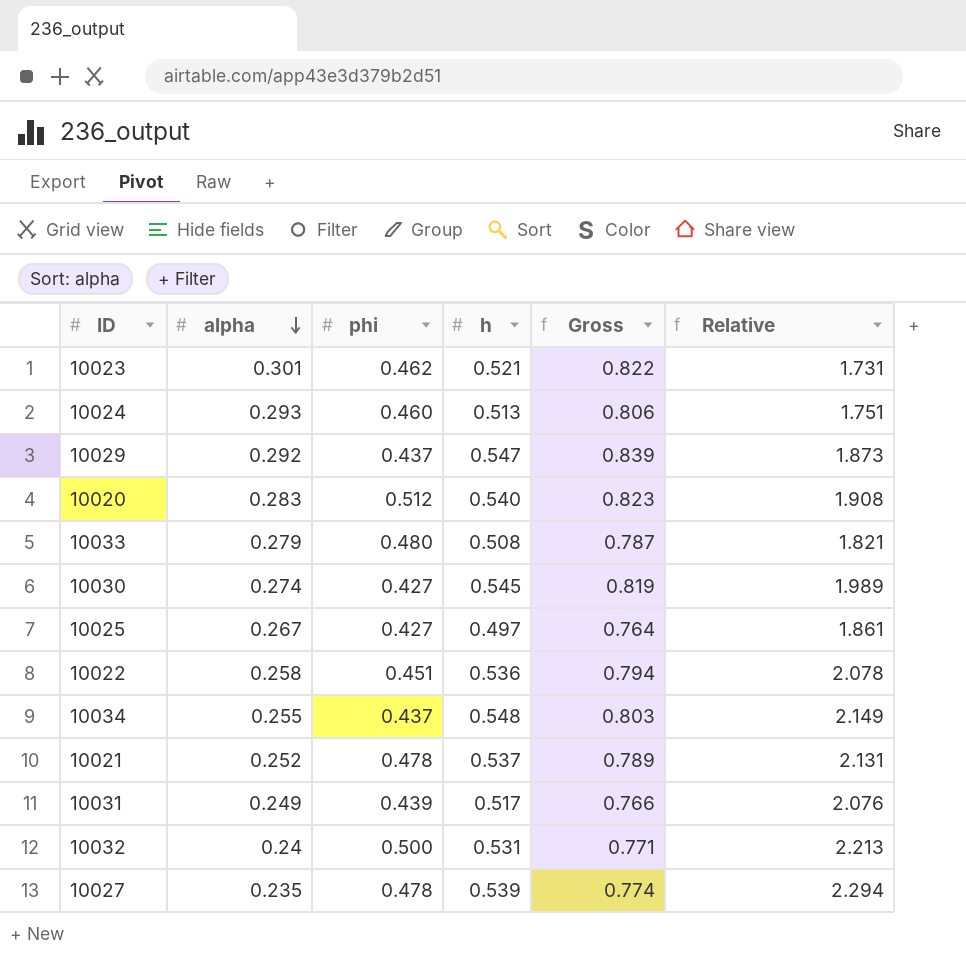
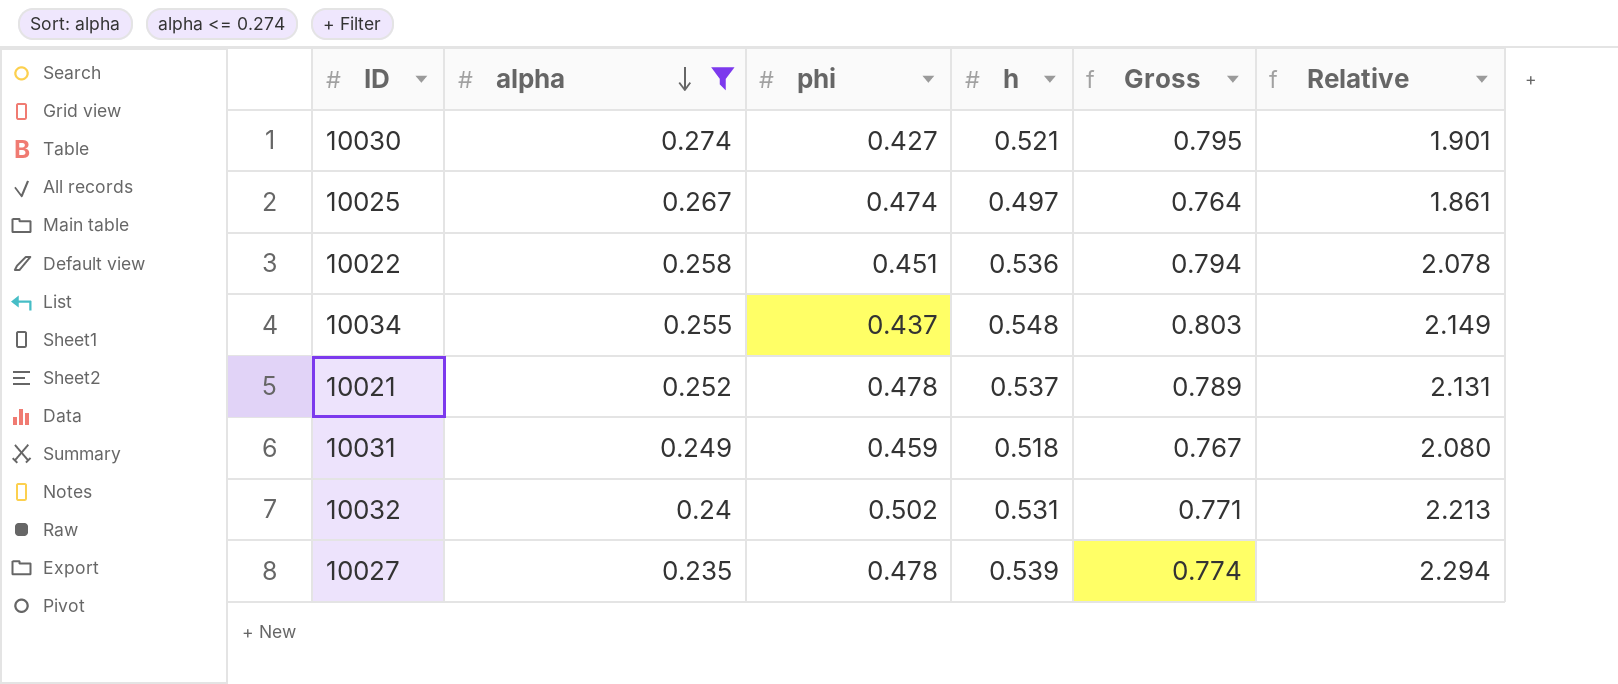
filter: none -> alpha <= 0.274
10030 | h: 0.545 -> 0.521
10030 | Gross: 0.819 -> 0.795
10030 | Relative: 1.989 -> 1.901
10025 | phi: 0.427 -> 0.474
10031 | phi: 0.439 -> 0.459
10031 | h: 0.517 -> 0.518
10031 | Gross: 0.766 -> 0.767
10031 | Relative: 2.076 -> 2.080
10032 | phi: 0.500 -> 0.502

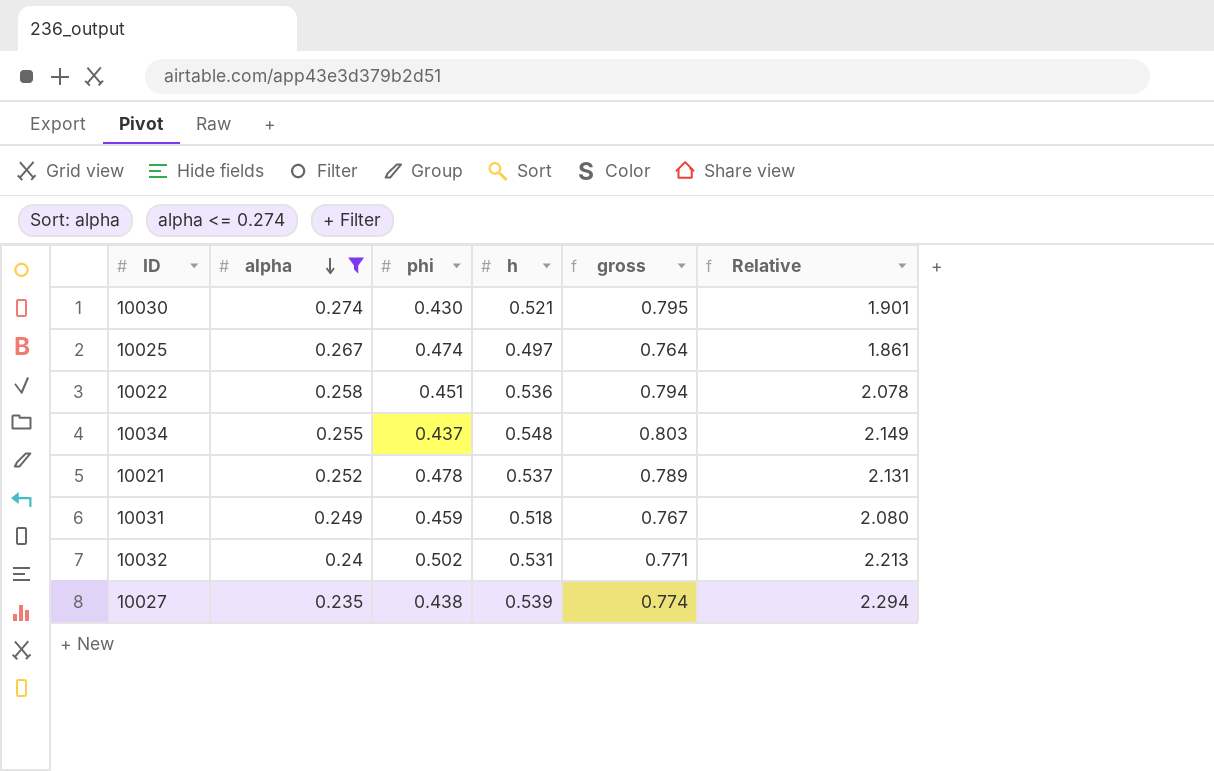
column name: Gross -> gross
10030 | phi: 0.427 -> 0.430
10027 | phi: 0.478 -> 0.438

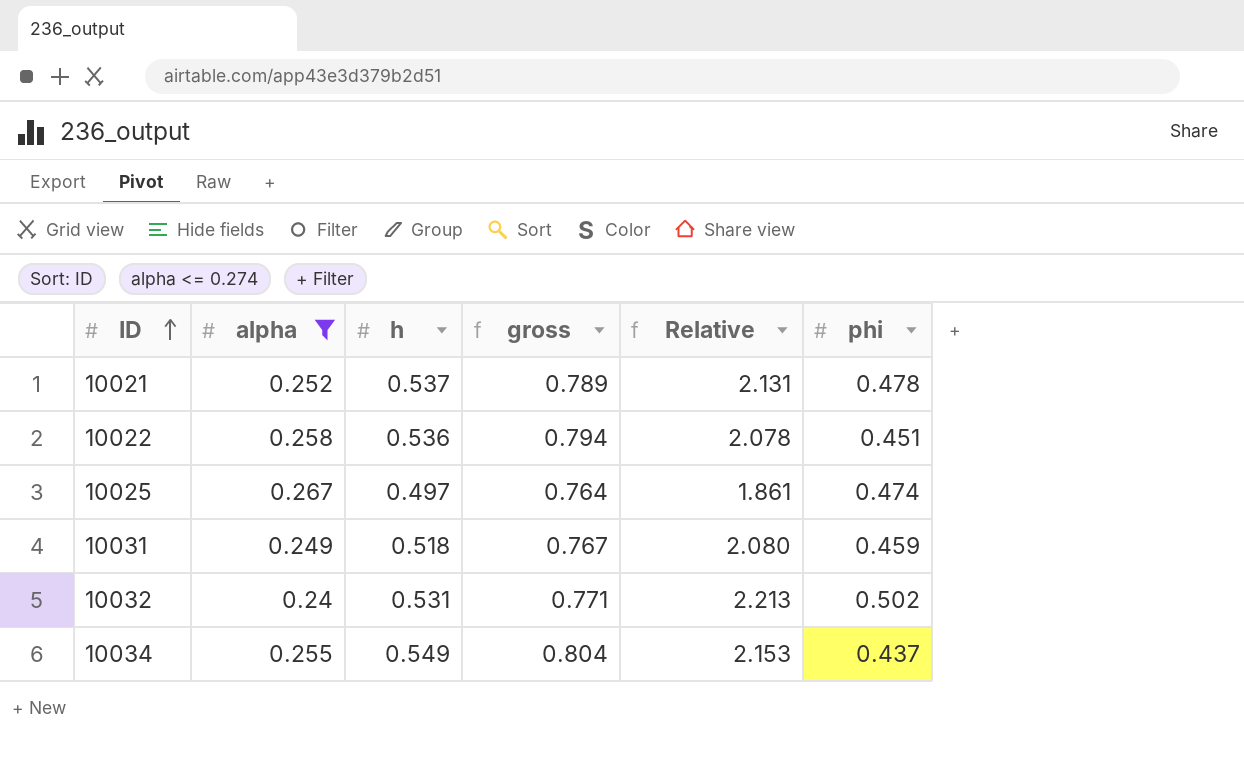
row order: alpha descending -> ID ascending
column phi | position: 3 -> 6
row 10030: 0.274 | 0.430 | 0.521 | 0.795 | 1.901 -> none
row 10027: 0.235 | 0.438 | 0.539 | 0.774 | 2.294 -> none
10034 | h: 0.548 -> 0.549
10034 | gross: 0.803 -> 0.804
10034 | Relative: 2.149 -> 2.153

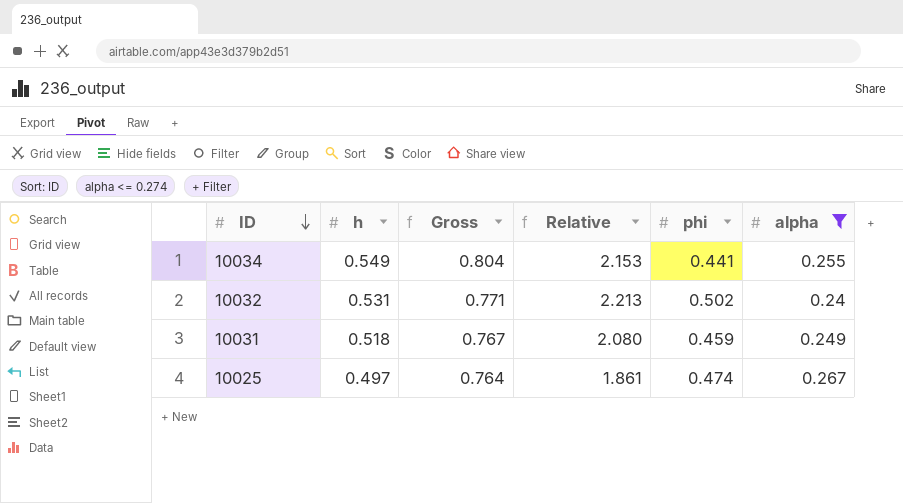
row order: ID ascending -> ID descending
column name: gross -> Gross
column alpha | position: 2 -> 6
row 10021: 0.252 | 0.537 | 0.789 | 2.131 | 0.478 -> none
row 10022: 0.258 | 0.536 | 0.794 | 2.078 | 0.451 -> none
10034 | phi: 0.437 -> 0.441

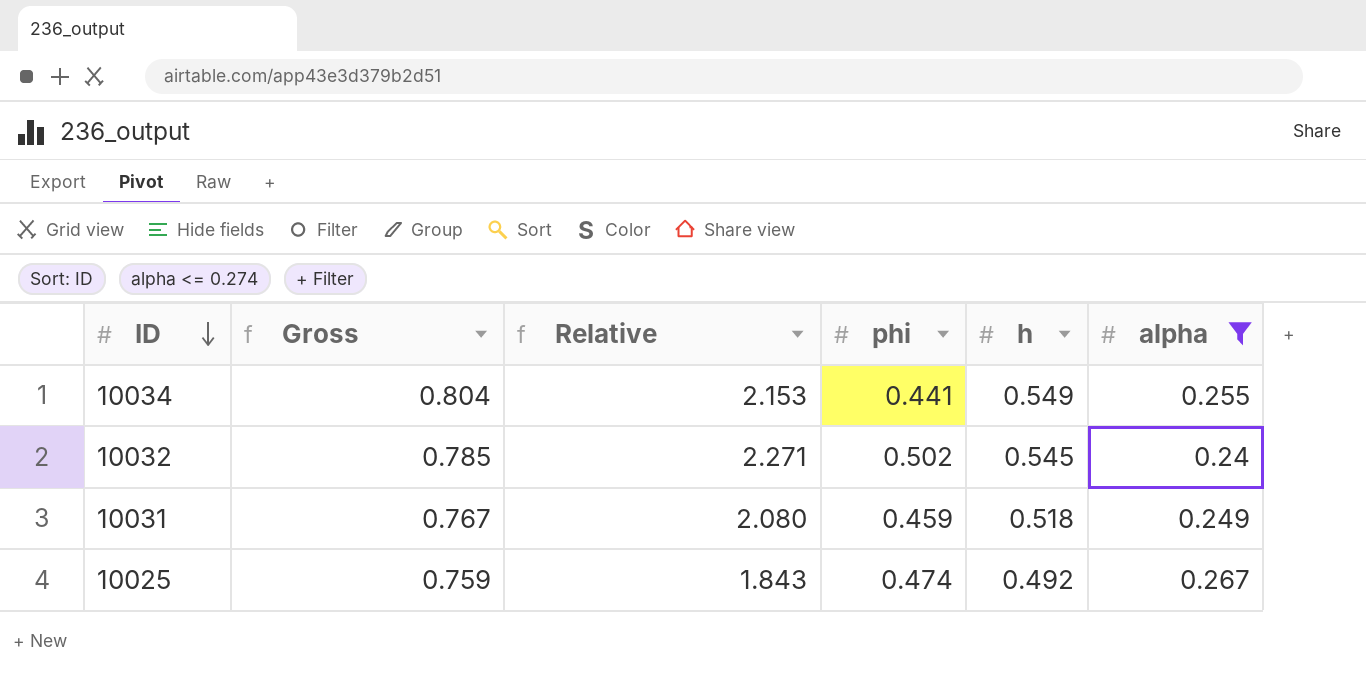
column h | position: 2 -> 5
10032 | Gross: 0.771 -> 0.785
10032 | Relative: 2.213 -> 2.271
10032 | h: 0.531 -> 0.545
10025 | Gross: 0.764 -> 0.759
10025 | Relative: 1.861 -> 1.843
10025 | h: 0.497 -> 0.492

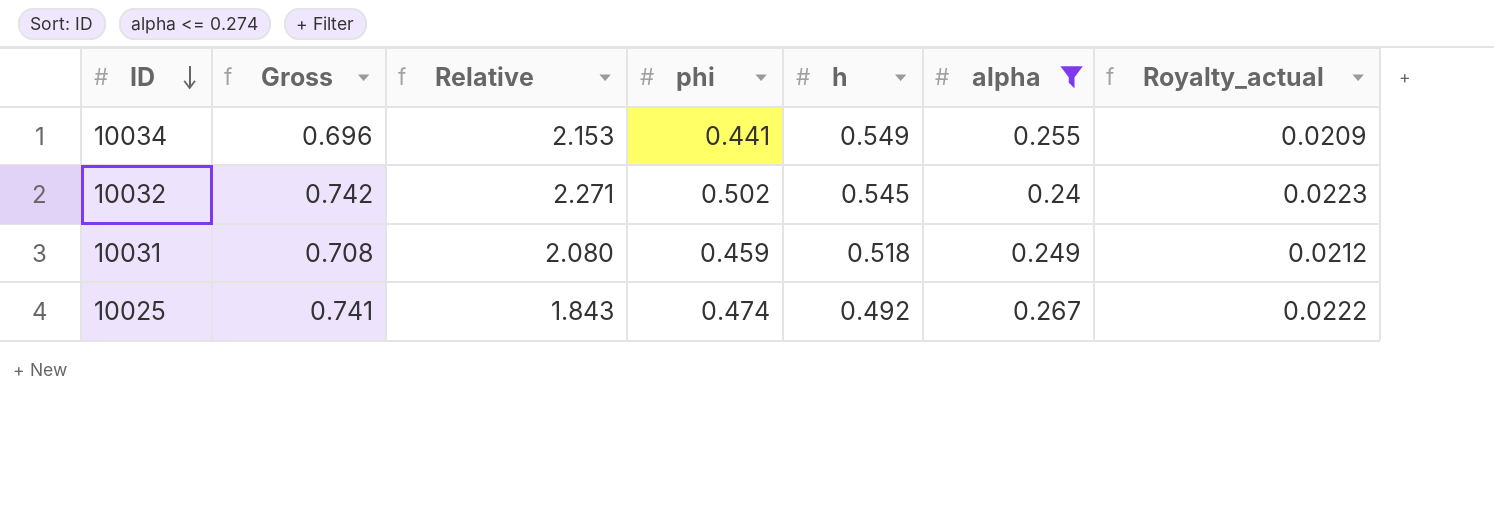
column Gross | formula: [h] + [alpha] -> [phi] + [alpha]
column Royalty_actual | formula: none -> [Gross] * 0.03

